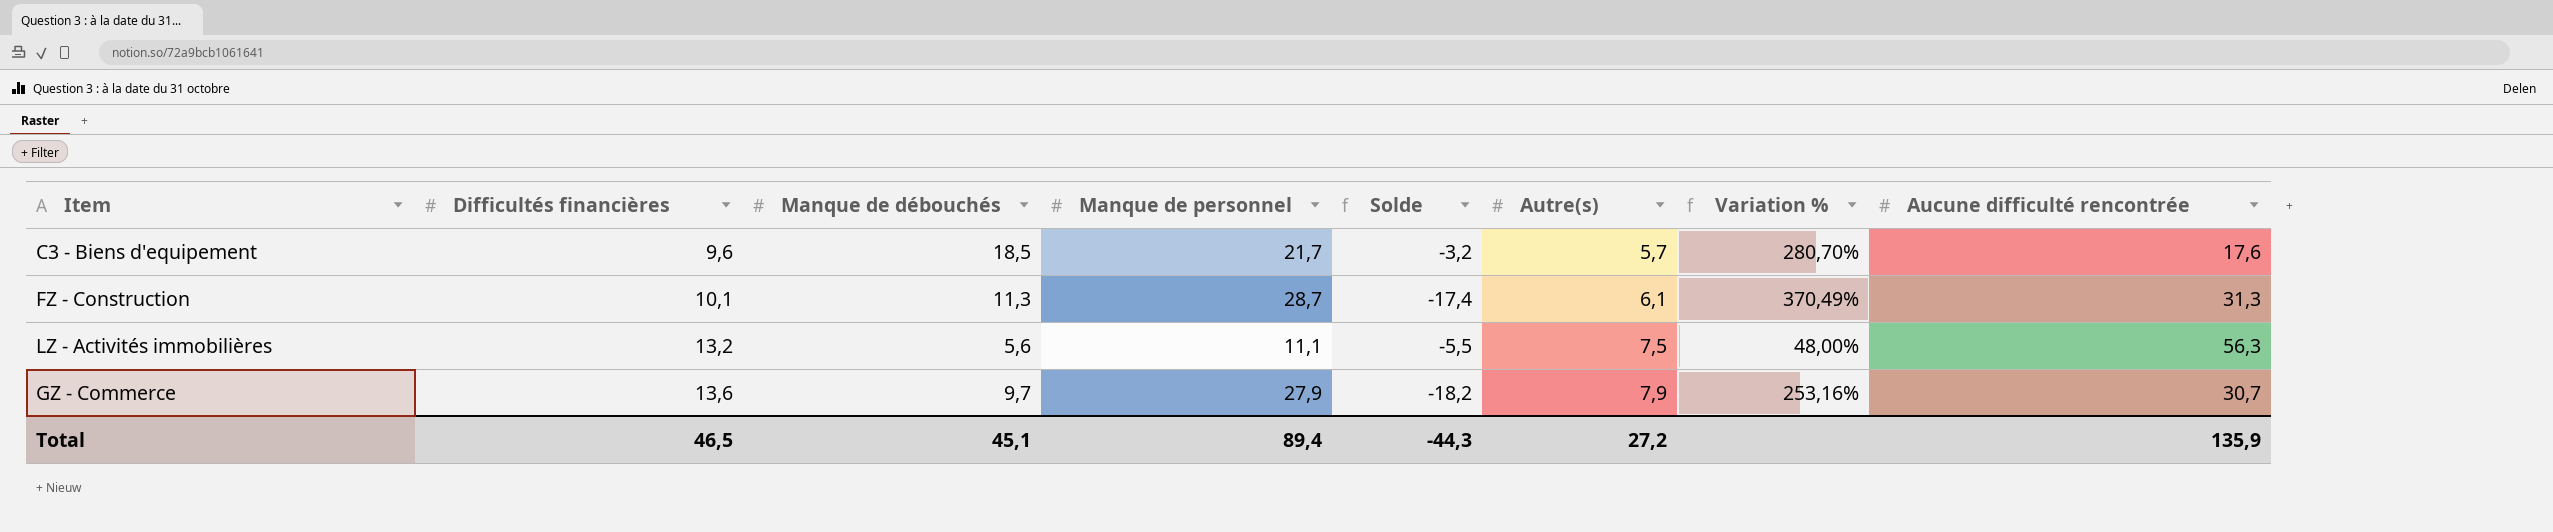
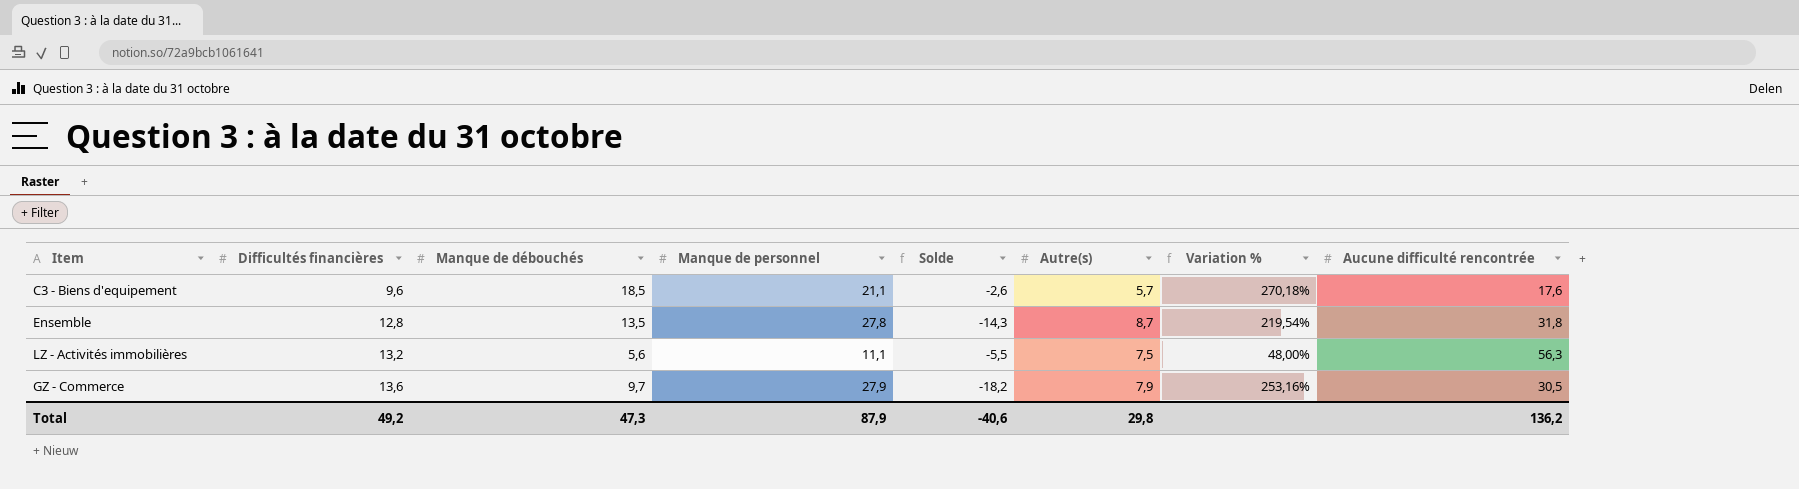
row FZ - Construction: 10,1 | 11,3 | 28,7 | -17,4 | 6,1 | 370,49% | 31,3 -> none
C3 - Biens d'equipement | Manque de personnel: 21,7 -> 21,1
C3 - Biens d'equipement | Solde: -3,2 -> -2,6
C3 - Biens d'equipement | Variation %: 280,70% -> 270,18%
row Ensemble: none -> 12,8 | 13,5 | 27,8 | -14,3 | 8,7 | 219,54% | 31,8
GZ - Commerce | Aucune difficulté rencontrée: 30,7 -> 30,5
Total | Difficultés financières: 46,5 -> 49,2
Total | Manque de débouchés: 45,1 -> 47,3
Total | Manque de personnel: 89,4 -> 87,9
Total | Solde: -44,3 -> -40,6
Total | Autre(s): 27,2 -> 29,8
Total | Aucune difficulté rencontrée: 135,9 -> 136,2

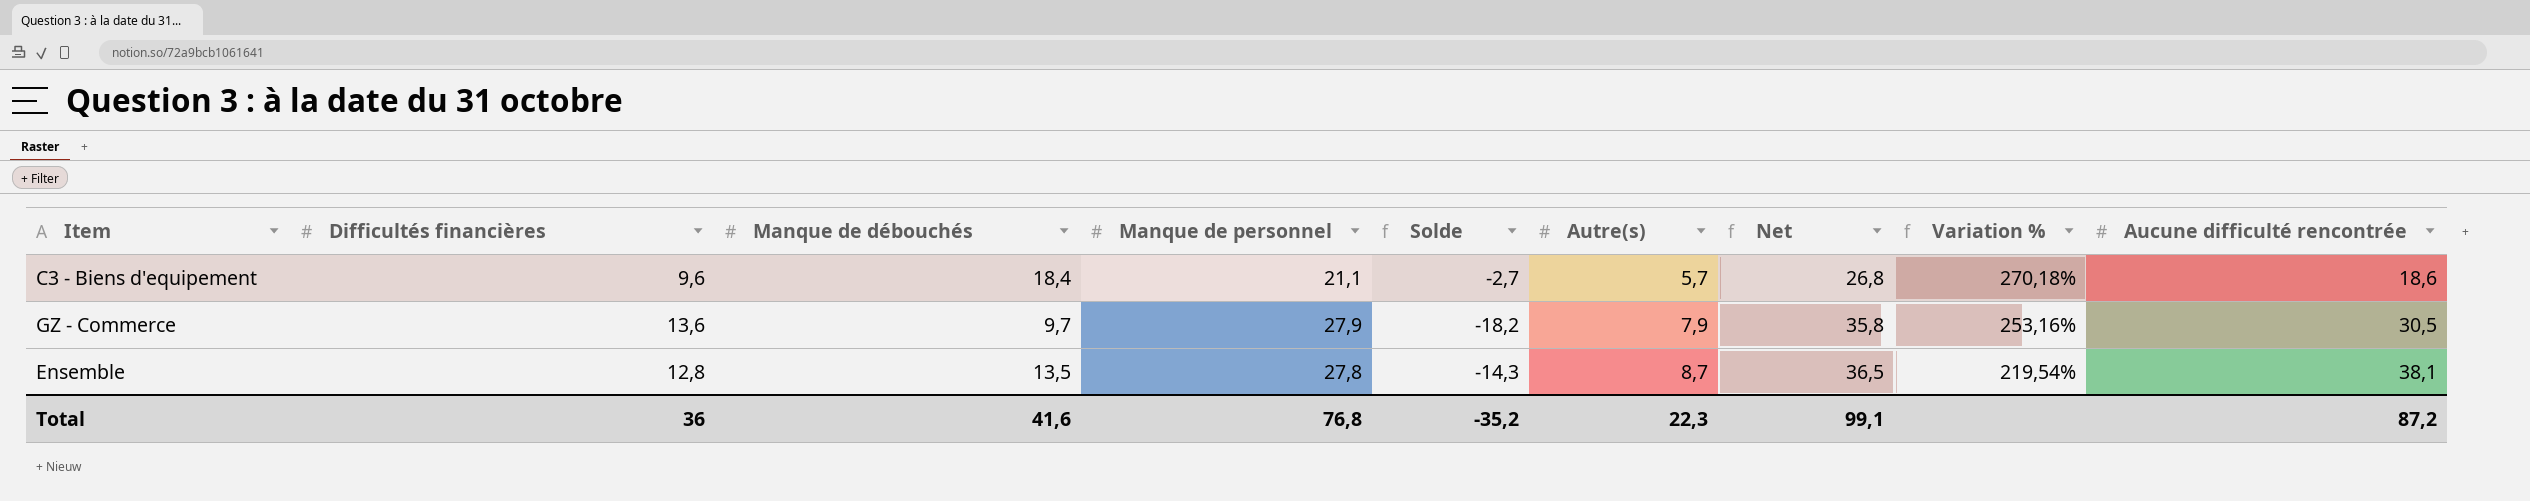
row order: Difficultés financières ascending -> Autre(s) ascending
column Net | formula: none -> [Manque de personnel] + [Autre(s)]
row LZ - Activités immobilières: 13,2 | 5,6 | 11,1 | -5,5 | 7,5 | 48,00% | 56,3 -> none
C3 - Biens d'equipement | Manque de débouchés: 18,5 -> 18,4
C3 - Biens d'equipement | Solde: -2,6 -> -2,7
C3 - Biens d'equipement | Aucune difficulté rencontrée: 17,6 -> 18,6
Ensemble | Aucune difficulté rencontrée: 31,8 -> 38,1
Total | Difficultés financières: 49,2 -> 36
Total | Manque de débouchés: 47,3 -> 41,6
Total | Manque de personnel: 87,9 -> 76,8
Total | Solde: -40,6 -> -35,2
Total | Autre(s): 29,8 -> 22,3
Total | Aucune difficulté rencontrée: 136,2 -> 87,2

